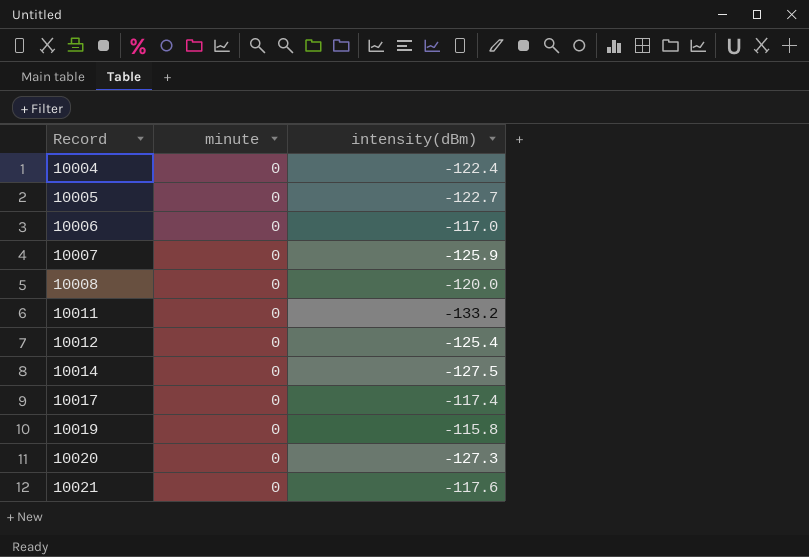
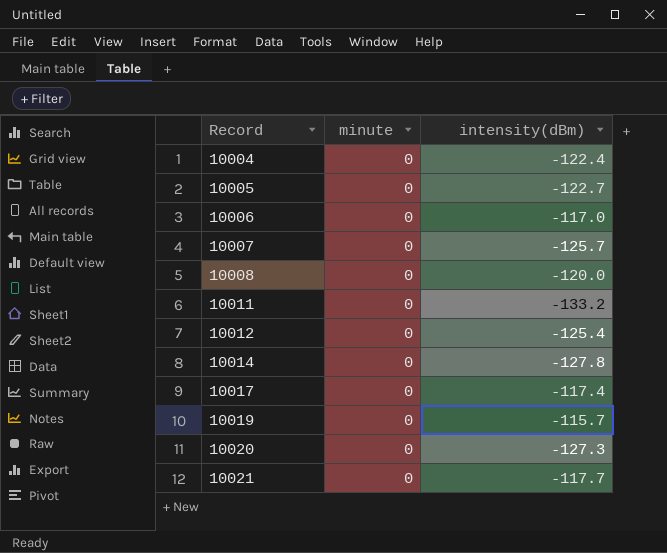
10007 | intensity(dBm): -125.9 -> -125.7
10014 | intensity(dBm): -127.5 -> -127.8
10019 | intensity(dBm): -115.8 -> -115.7
10021 | intensity(dBm): -117.6 -> -117.7

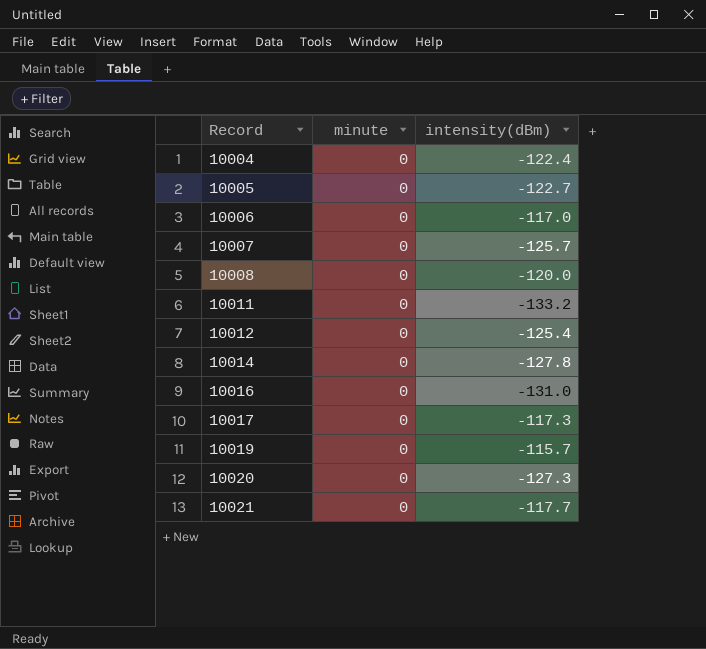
row 10016: none -> 0 | -131.0
10017 | intensity(dBm): -117.4 -> -117.3

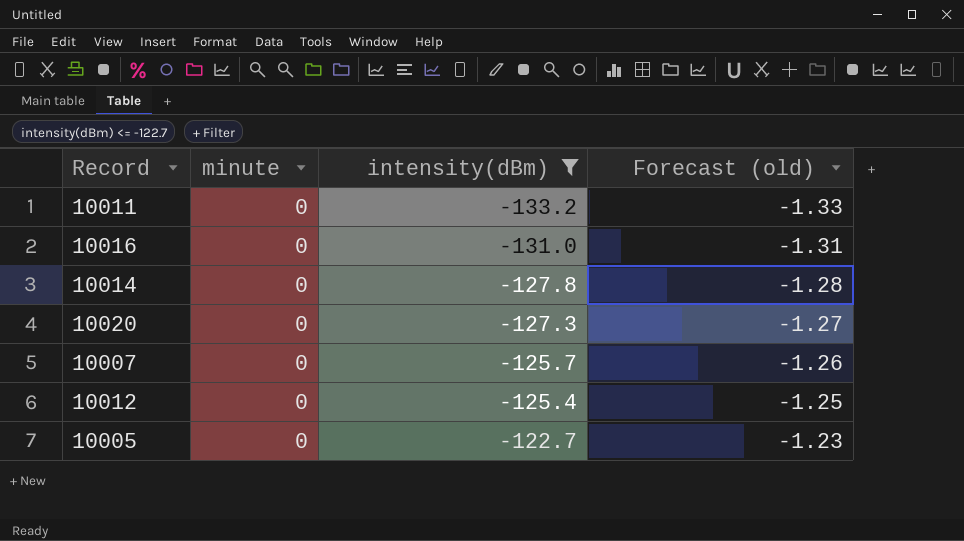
filter: none -> intensity(dBm) <= -122.7
row order: Record ascending -> intensity(dBm) ascending
column Forecast (old) | formula: none -> [intensity(dBm)] * 0.01

